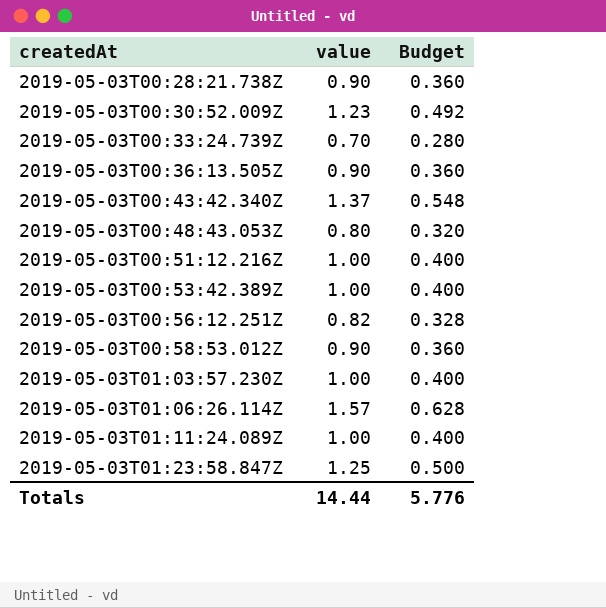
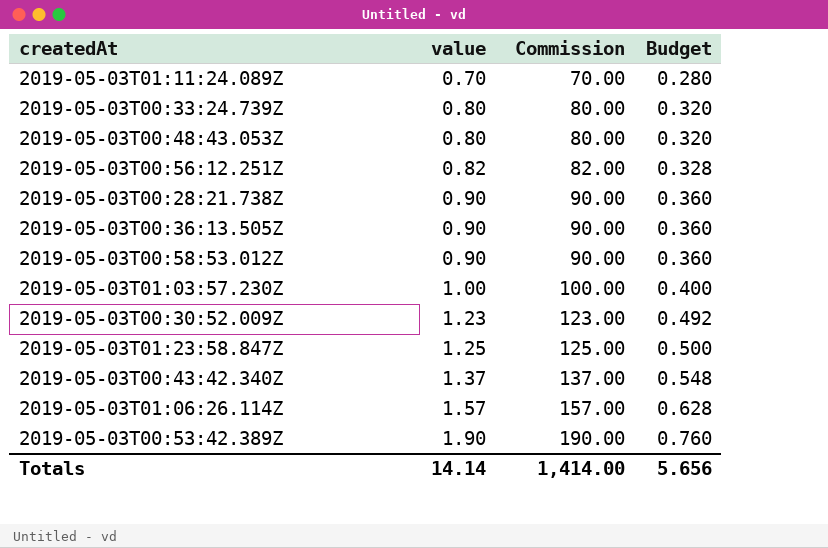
row order: createdAt ascending -> value ascending
column Commission | formula: none -> [value] * 100
row 2019-05-03T00:51:12.216Z: 1.00 | 0.400 -> none
2019-05-03T01:11:24.089Z | value: 1.00 -> 0.70
2019-05-03T01:11:24.089Z | Budget: 0.400 -> 0.280
2019-05-03T00:33:24.739Z | value: 0.70 -> 0.80
2019-05-03T00:33:24.739Z | Budget: 0.280 -> 0.320
2019-05-03T00:53:42.389Z | value: 1.00 -> 1.90
2019-05-03T00:53:42.389Z | Budget: 0.400 -> 0.760
Totals | value: 14.44 -> 14.14
Totals | Budget: 5.776 -> 5.656

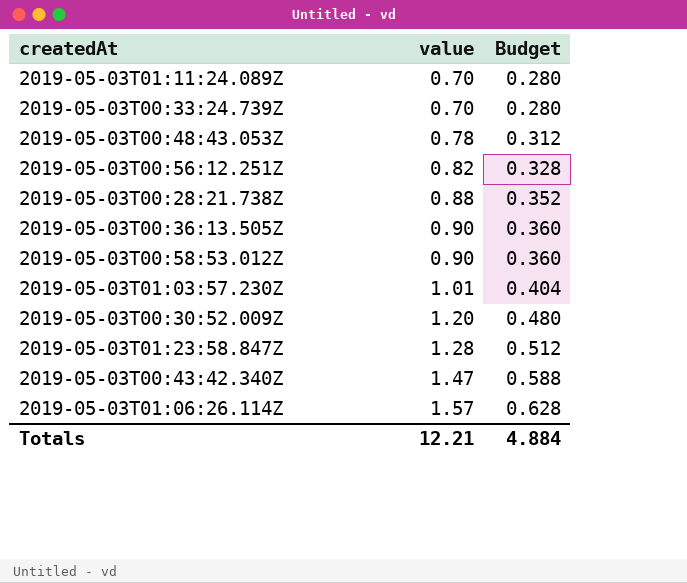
column Commission | formula: [value] * 100 -> none
row 2019-05-03T00:53:42.389Z: 1.90 | 190.00 | 0.760 -> none
2019-05-03T00:33:24.739Z | value: 0.80 -> 0.70
2019-05-03T00:33:24.739Z | Budget: 0.320 -> 0.280
2019-05-03T00:48:43.053Z | value: 0.80 -> 0.78
2019-05-03T00:48:43.053Z | Budget: 0.320 -> 0.312
2019-05-03T00:28:21.738Z | value: 0.90 -> 0.88
2019-05-03T00:28:21.738Z | Budget: 0.360 -> 0.352
2019-05-03T01:03:57.230Z | value: 1.00 -> 1.01
2019-05-03T01:03:57.230Z | Budget: 0.400 -> 0.404
2019-05-03T00:30:52.009Z | value: 1.23 -> 1.20
2019-05-03T00:30:52.009Z | Budget: 0.492 -> 0.480
2019-05-03T01:23:58.847Z | value: 1.25 -> 1.28
2019-05-03T01:23:58.847Z | Budget: 0.500 -> 0.512
2019-05-03T00:43:42.340Z | value: 1.37 -> 1.47
2019-05-03T00:43:42.340Z | Budget: 0.548 -> 0.588
Totals | value: 14.14 -> 12.21
Totals | Budget: 5.656 -> 4.884

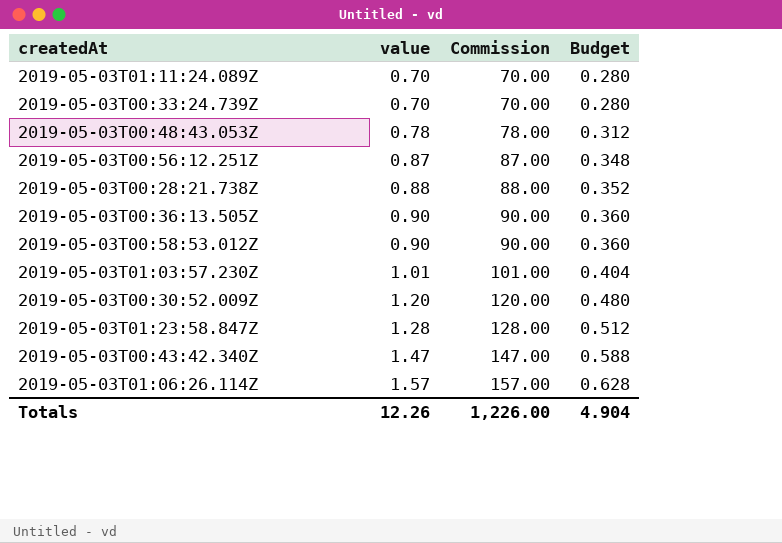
column Commission | formula: none -> [value] * 100
2019-05-03T00:56:12.251Z | value: 0.82 -> 0.87
2019-05-03T00:56:12.251Z | Budget: 0.328 -> 0.348
Totals | value: 12.21 -> 12.26
Totals | Budget: 4.884 -> 4.904

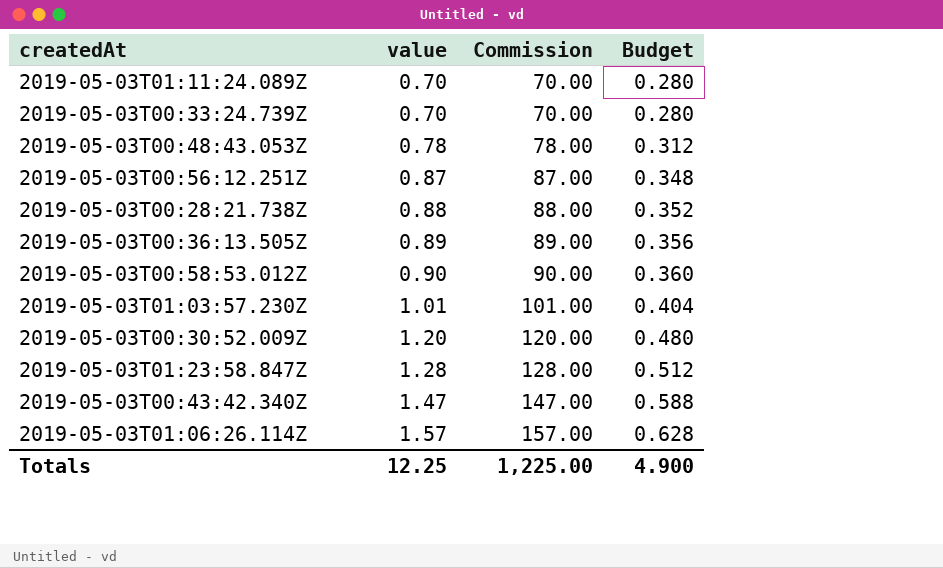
2019-05-03T00:36:13.505Z | value: 0.90 -> 0.89
2019-05-03T00:36:13.505Z | Commission: 90.00 -> 89.00
2019-05-03T00:36:13.505Z | Budget: 0.360 -> 0.356
Totals | value: 12.26 -> 12.25
Totals | Commission: 1,226.00 -> 1,225.00
Totals | Budget: 4.904 -> 4.900

